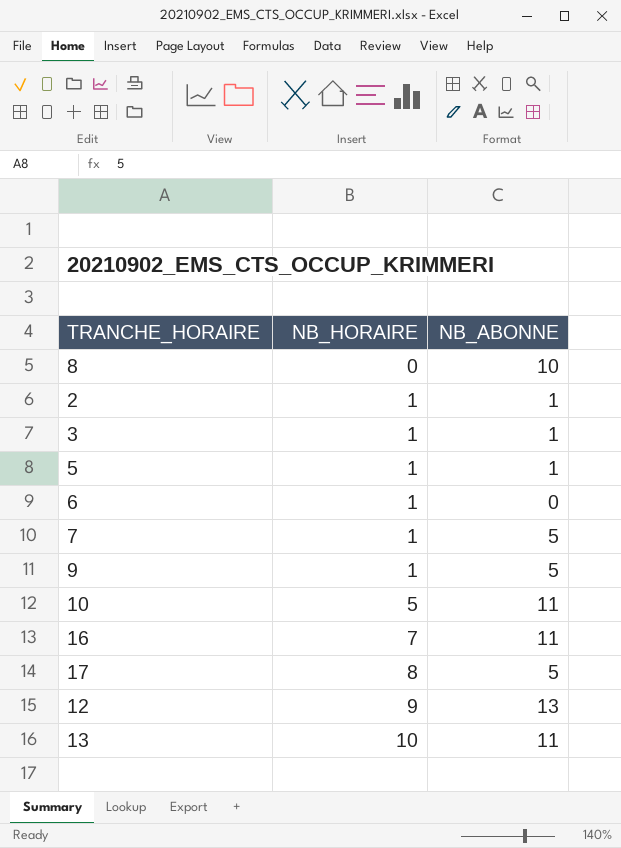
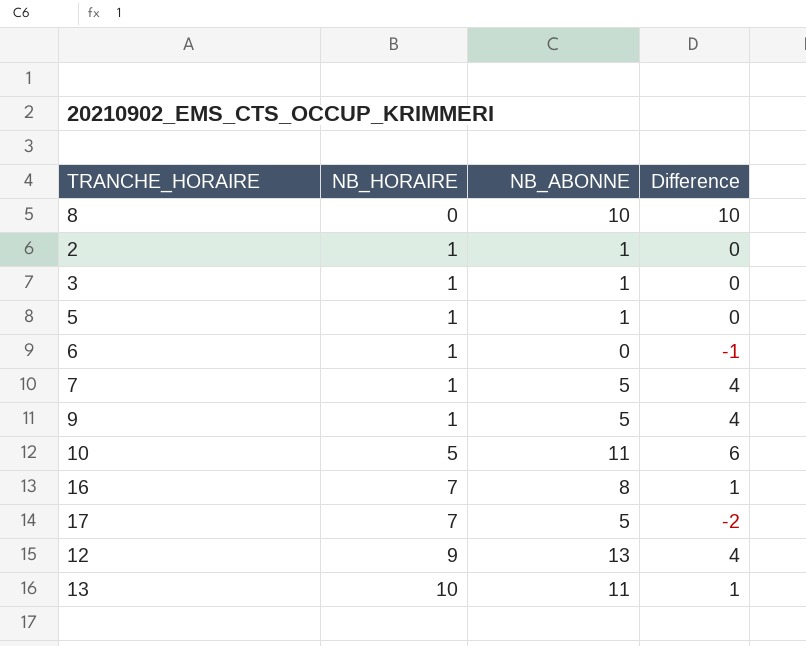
column Difference | formula: none -> [NB_ABONNE] - [NB_HORAIRE]
16 | NB_ABONNE: 11 -> 8
17 | NB_HORAIRE: 8 -> 7

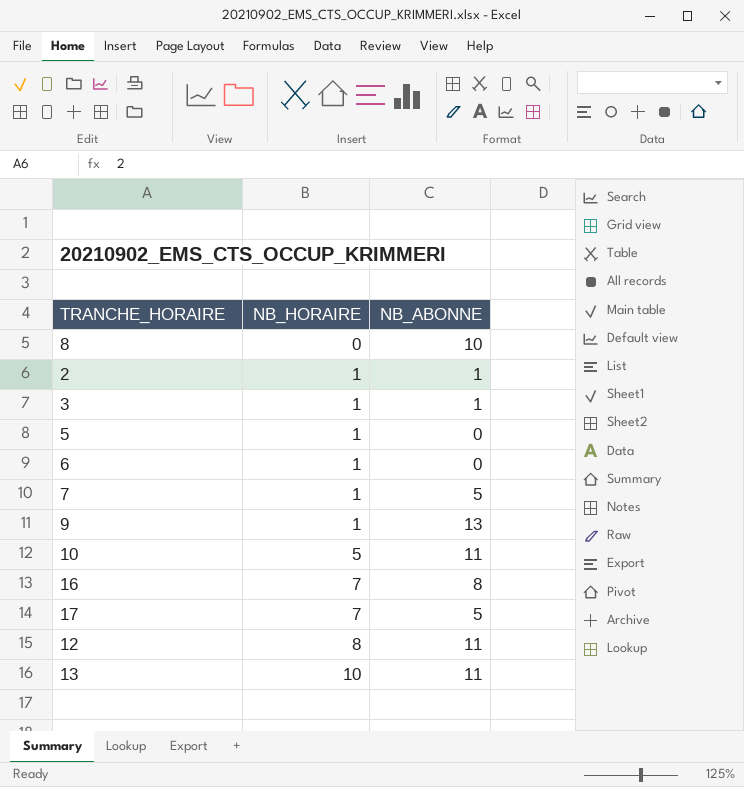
column Difference | formula: [NB_ABONNE] - [NB_HORAIRE] -> none
5 | NB_ABONNE: 1 -> 0
9 | NB_ABONNE: 5 -> 13
12 | NB_HORAIRE: 9 -> 8
12 | NB_ABONNE: 13 -> 11

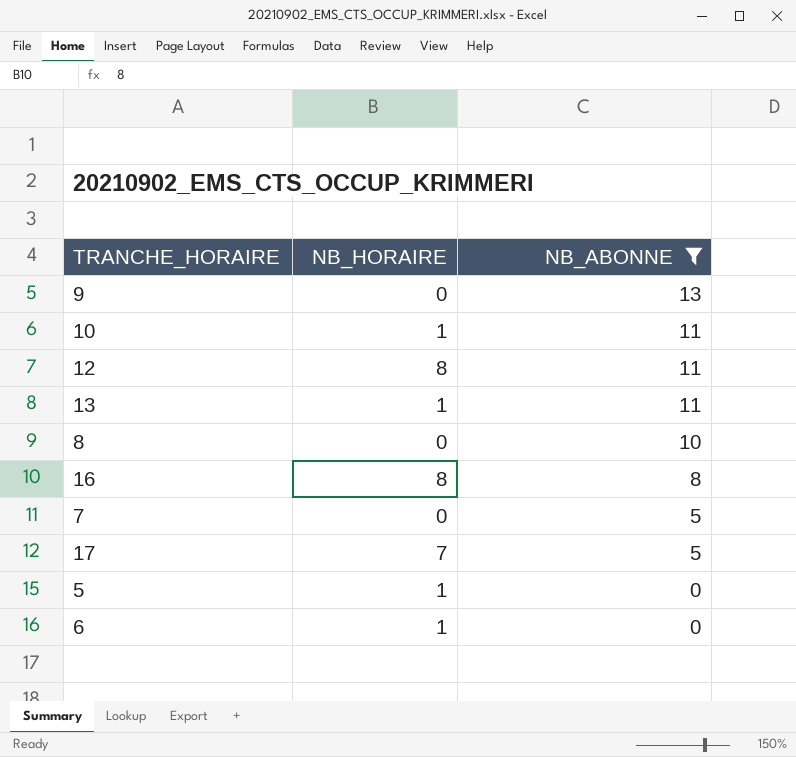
filter: none -> NB_ABONNE != 1
row order: NB_HORAIRE ascending -> NB_ABONNE descending
9 | NB_HORAIRE: 1 -> 0
10 | NB_HORAIRE: 5 -> 1
13 | NB_HORAIRE: 10 -> 1
16 | NB_HORAIRE: 7 -> 8
7 | NB_HORAIRE: 1 -> 0

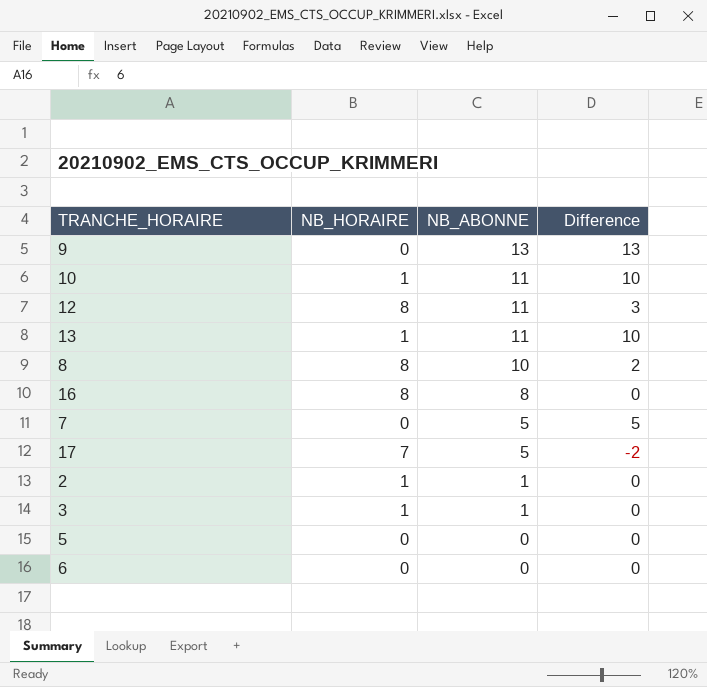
filter: NB_ABONNE != 1 -> none
column Difference | formula: none -> [NB_ABONNE] - [NB_HORAIRE]
8 | NB_HORAIRE: 0 -> 8
5 | NB_HORAIRE: 1 -> 0
6 | NB_HORAIRE: 1 -> 0

